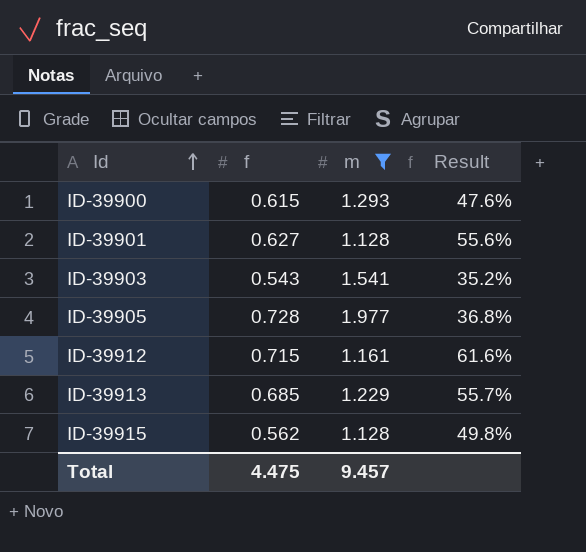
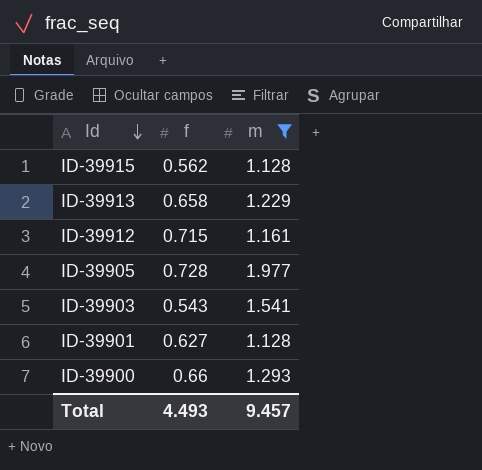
row order: Id ascending -> Id descending
column Result | formula: [f] / [m] -> none
ID-39913 | f: 0.685 -> 0.658
ID-39900 | f: 0.615 -> 0.66
Total | f: 4.475 -> 4.493

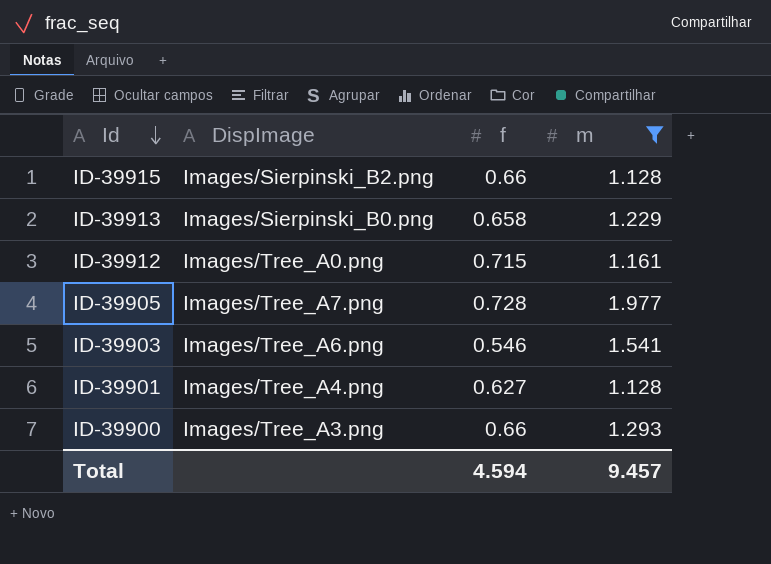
column DispImage | position: none -> 2
ID-39915 | f: 0.562 -> 0.66
ID-39903 | f: 0.543 -> 0.546
Total | f: 4.493 -> 4.594

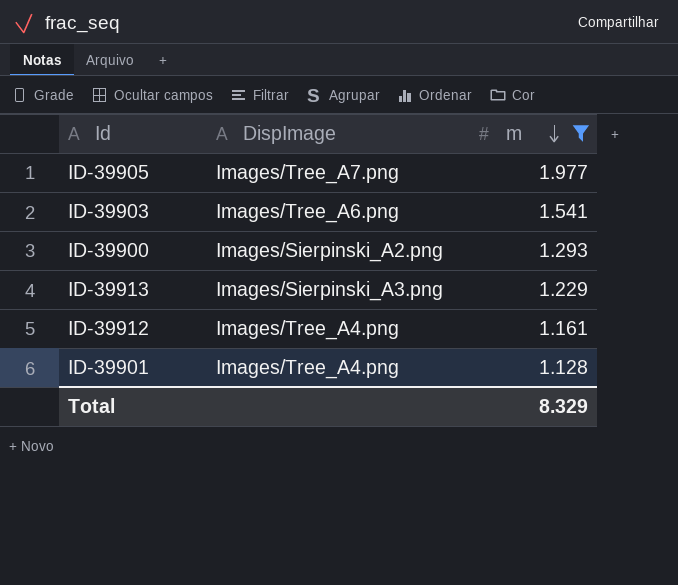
row order: Id descending -> m descending
column f | position: 3 -> none
row ID-39915: Images/Sierpinski_B2.png | 0.66 | 1.128 -> none
ID-39900 | DispImage: Images/Tree_A3.png -> Images/Sierpinski_A2.png
ID-39913 | DispImage: Images/Sierpinski_B0.png -> Images/Sierpinski_A3.png
ID-39912 | DispImage: Images/Tree_A0.png -> Images/Tree_A4.png
Total | m: 9.457 -> 8.329

